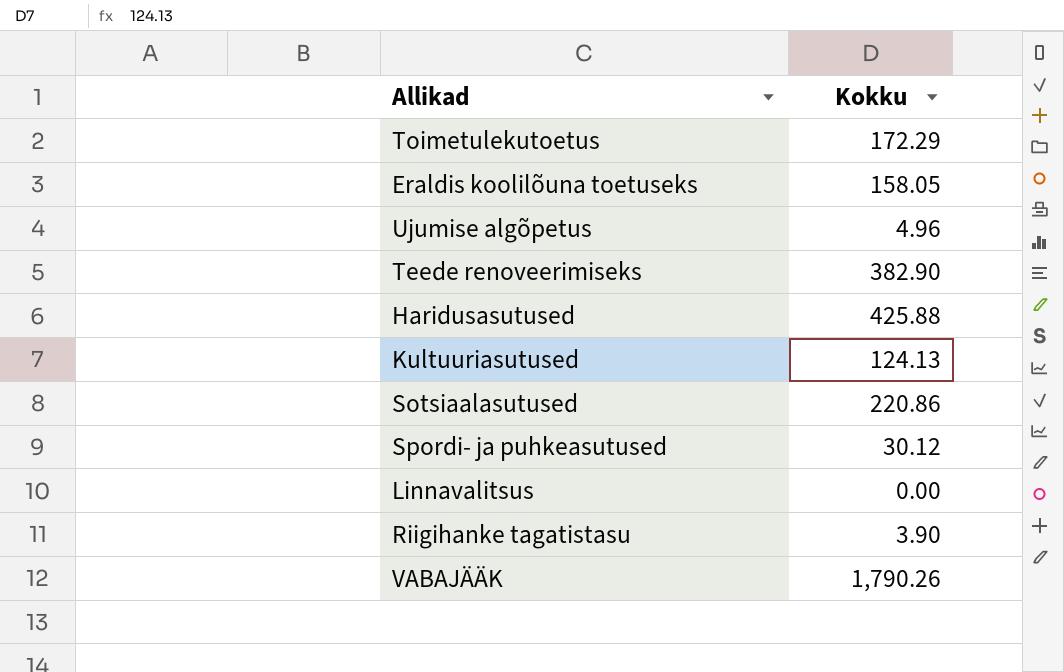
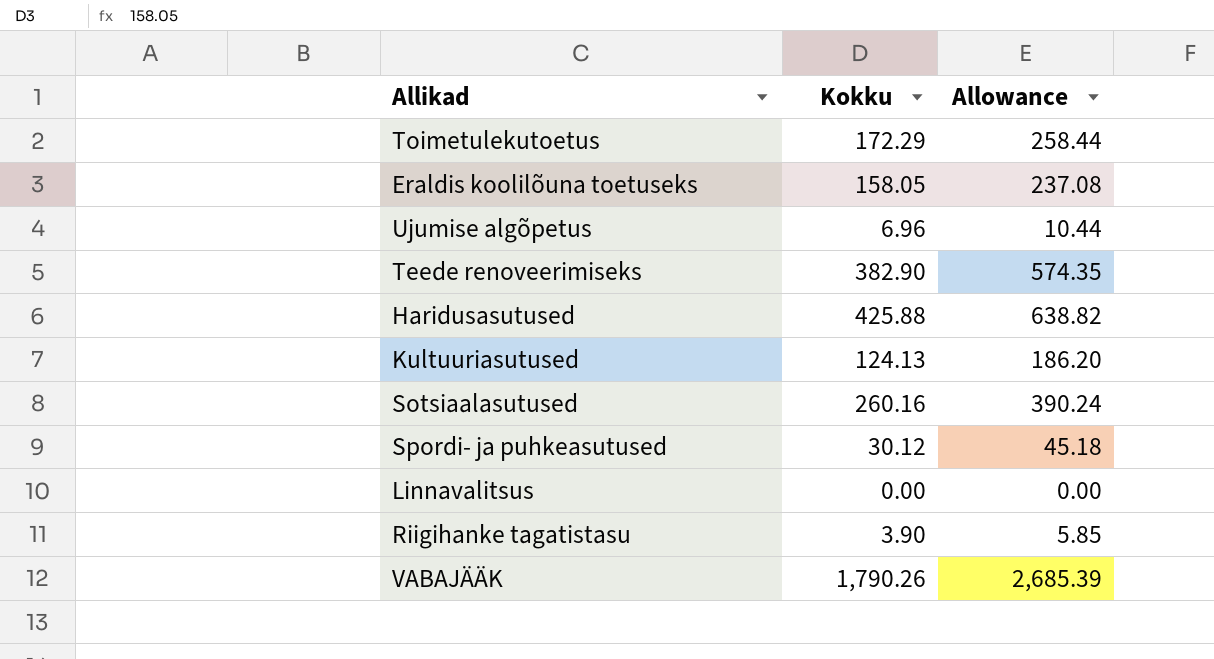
column Allowance | formula: none -> [Kokku] * 1.5
Ujumise algõpetus | Kokku: 4.96 -> 6.96
Sotsiaalasutused | Kokku: 220.86 -> 260.16

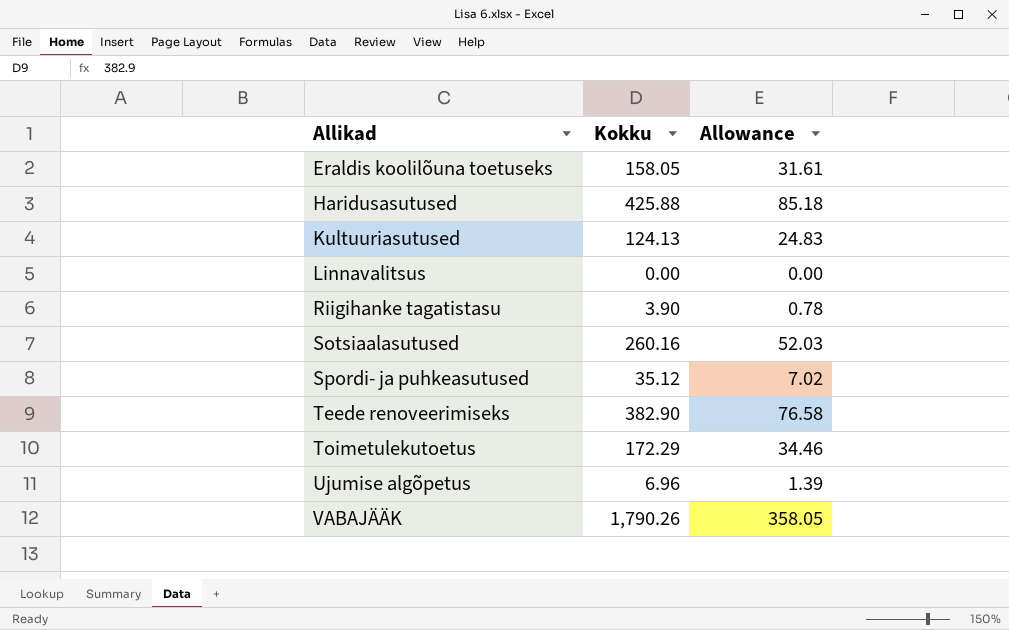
row order: none -> Allikad ascending
column Allowance | formula: [Kokku] * 1.5 -> [Kokku] * 0.2
Spordi- ja puhkeasutused | Kokku: 30.12 -> 35.12

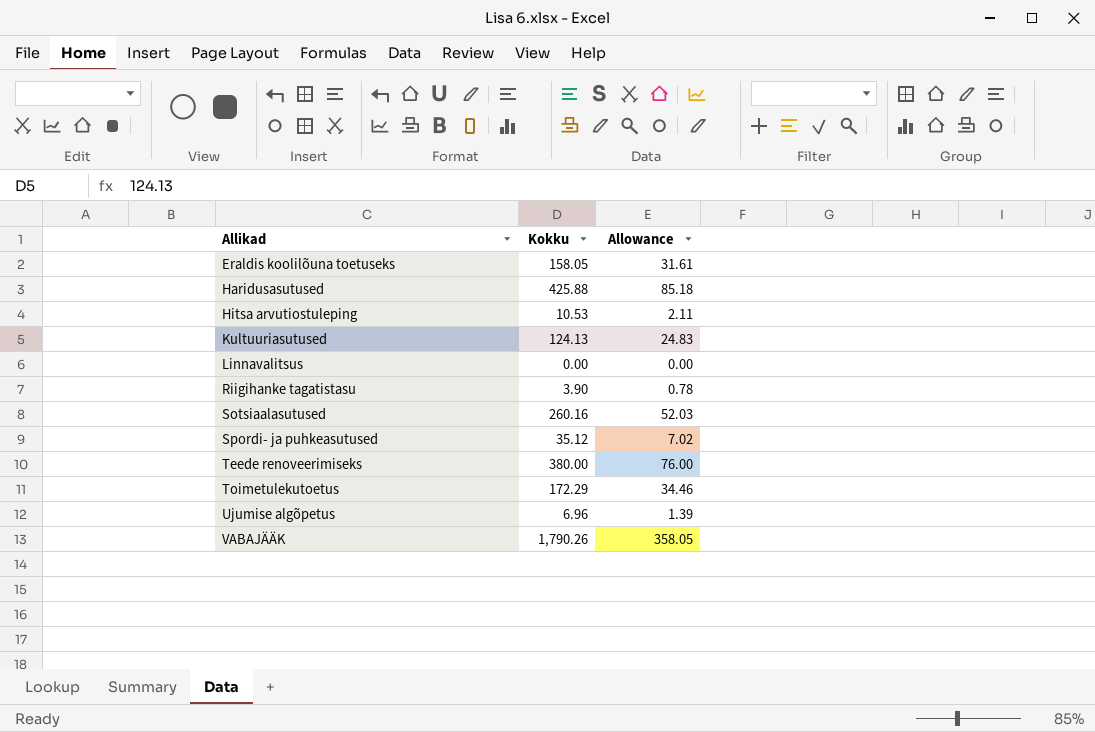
row Hitsa arvutiostuleping: none -> 10.53 | 2.11
Teede renoveerimiseks | Kokku: 382.90 -> 380.00
Teede renoveerimiseks | Allowance: 76.58 -> 76.00

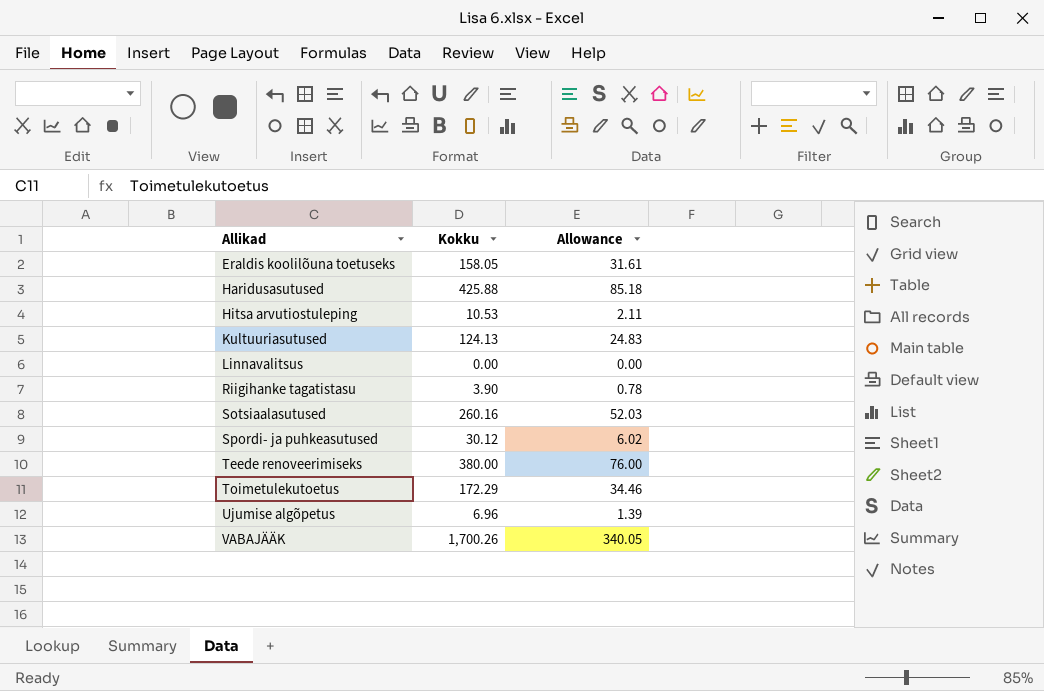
Spordi- ja puhkeasutused | Kokku: 35.12 -> 30.12
Spordi- ja puhkeasutused | Allowance: 7.02 -> 6.02
VABAJÄÄK | Kokku: 1,790.26 -> 1,700.26
VABAJÄÄK | Allowance: 358.05 -> 340.05

